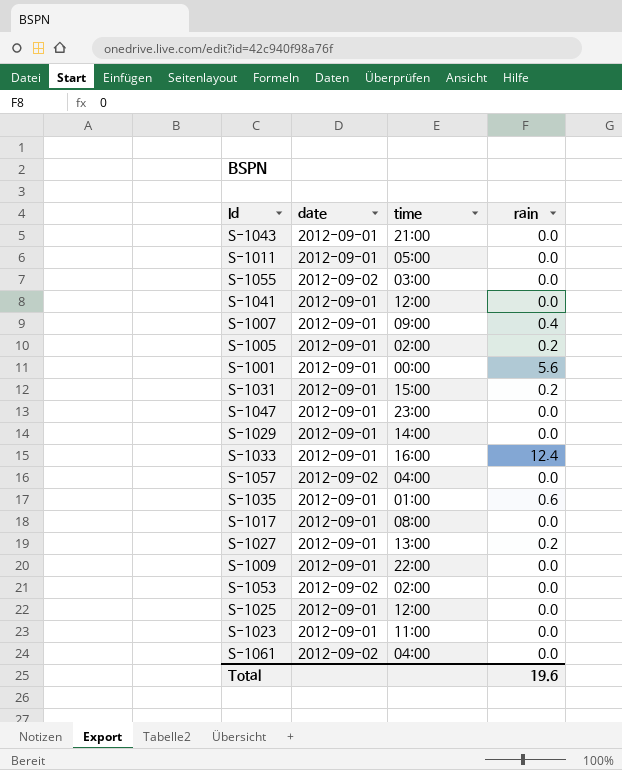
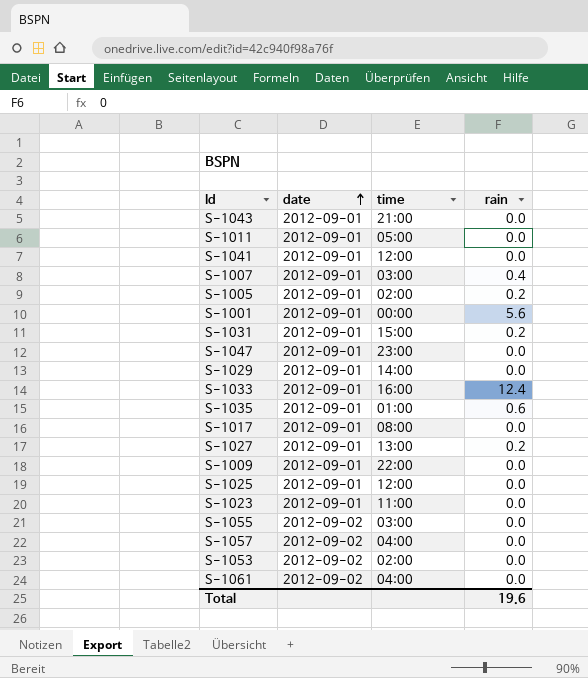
row order: none -> date ascending
S-1007 | time: 09:00 -> 03:00

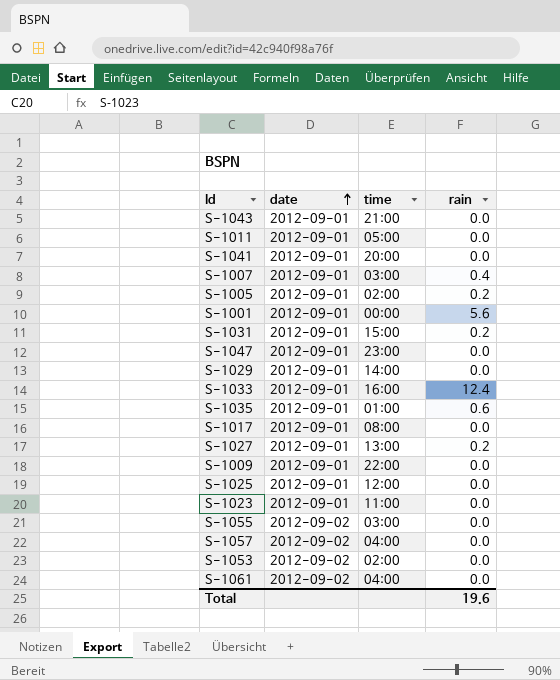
S-1041 | time: 12:00 -> 20:00

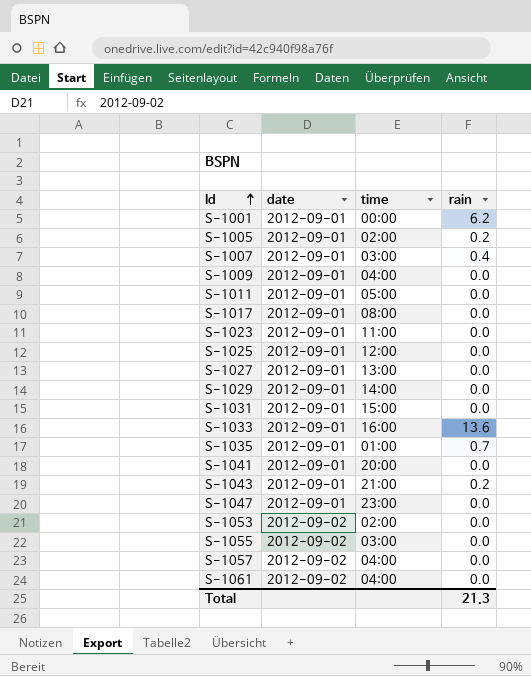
row order: date ascending -> Id ascending
S-1001 | rain: 5.6 -> 6.2
S-1009 | time: 22:00 -> 04:00
S-1027 | rain: 0.2 -> 0.0
S-1031 | rain: 0.2 -> 0.0
S-1033 | rain: 12.4 -> 13.6
S-1035 | rain: 0.6 -> 0.7
S-1043 | rain: 0.0 -> 0.2
Total | rain: 19.6 -> 21.3

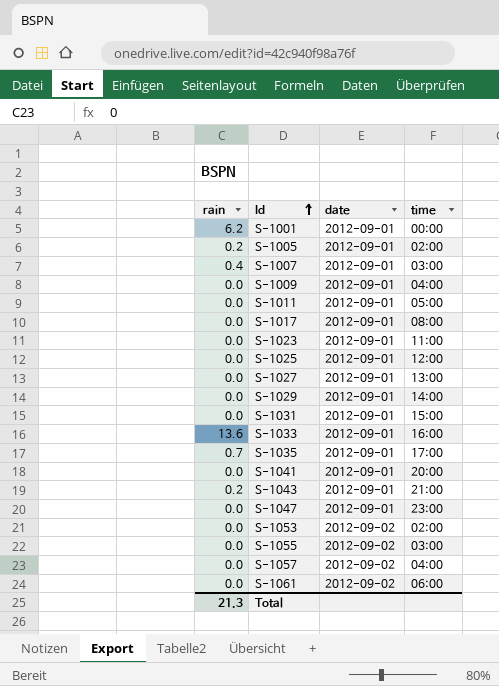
column rain | position: 4 -> 1
S-1035 | time: 01:00 -> 17:00
S-1061 | time: 04:00 -> 06:00

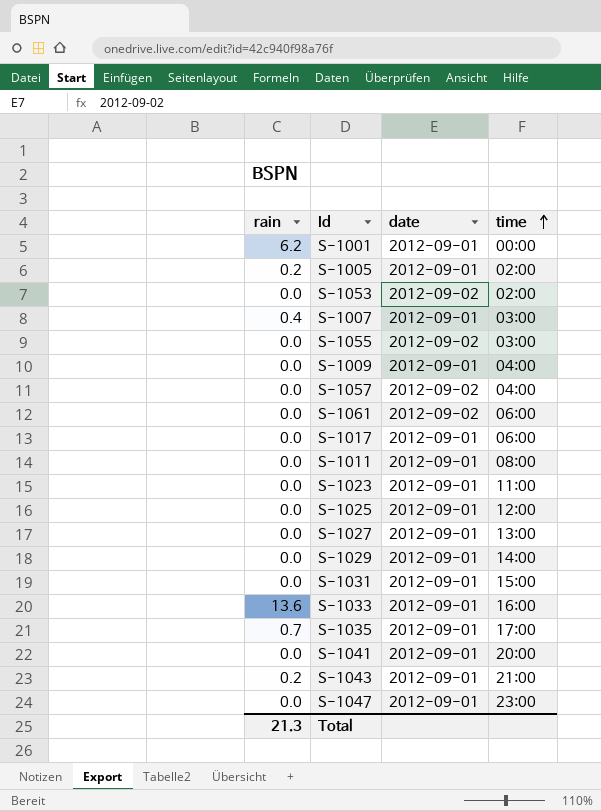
row order: Id ascending -> time ascending
S-1017 | time: 08:00 -> 06:00
S-1011 | time: 05:00 -> 08:00

